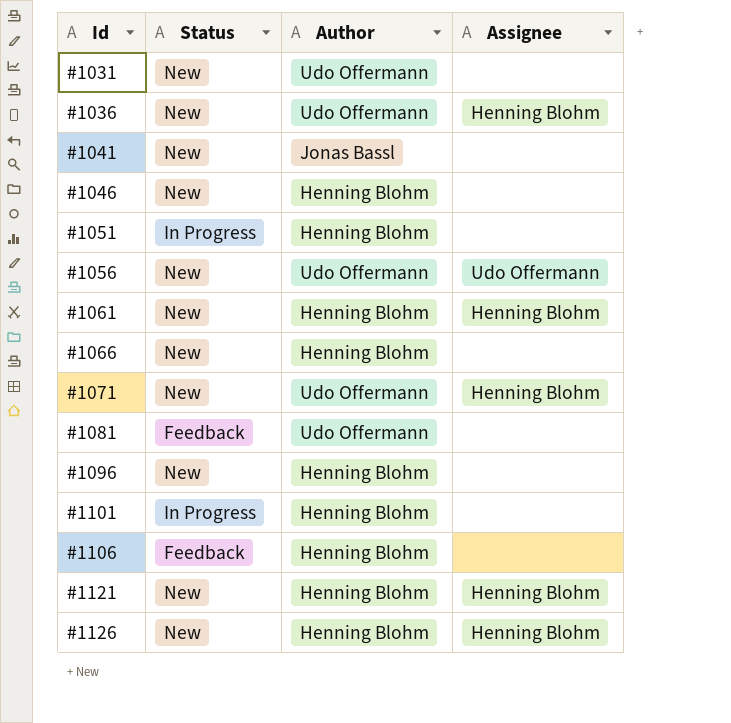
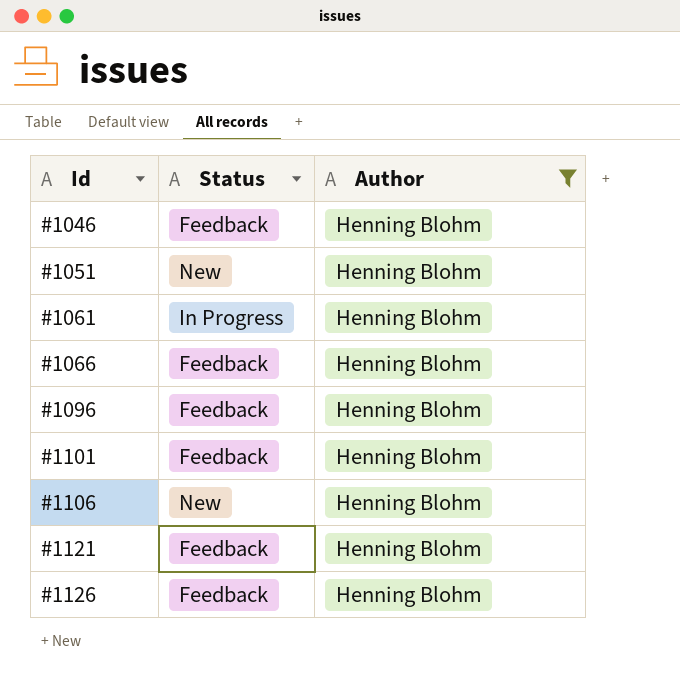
filter: none -> Author = Henning Blohm
column Assignee | position: 4 -> none
#1046 | Status: New -> Feedback
#1051 | Status: In Progress -> New
#1061 | Status: New -> In Progress
#1066 | Status: New -> Feedback
#1096 | Status: New -> Feedback
#1101 | Status: In Progress -> Feedback
#1106 | Status: Feedback -> New
#1121 | Status: New -> Feedback
#1126 | Status: New -> Feedback

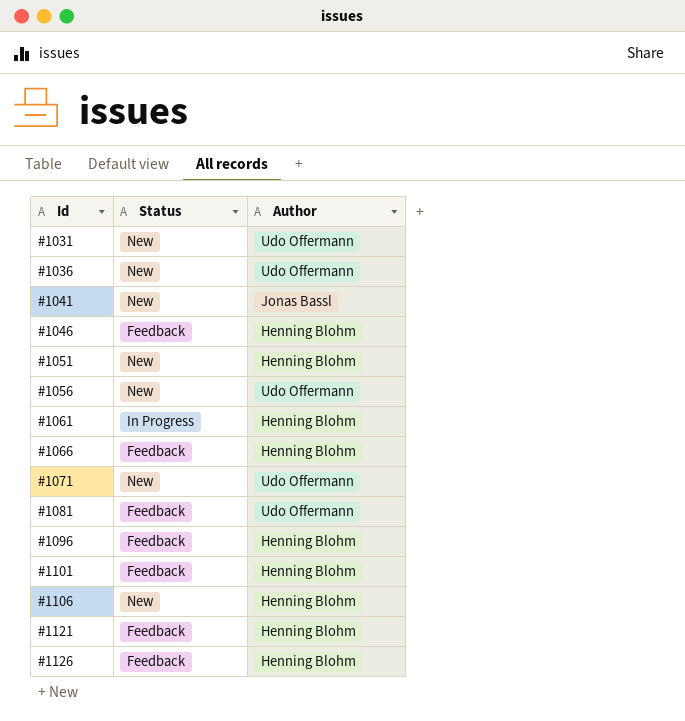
filter: Author = Henning Blohm -> none

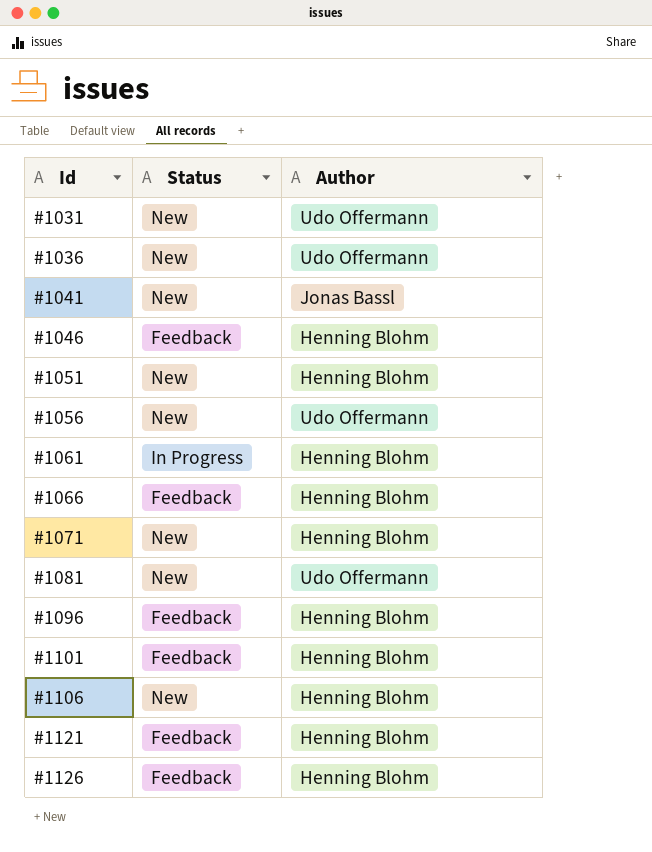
#1071 | Author: Udo Offermann -> Henning Blohm
#1081 | Status: Feedback -> New

